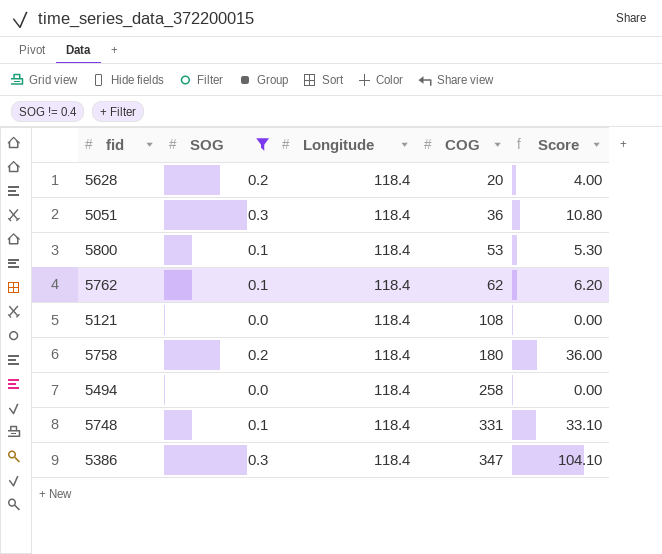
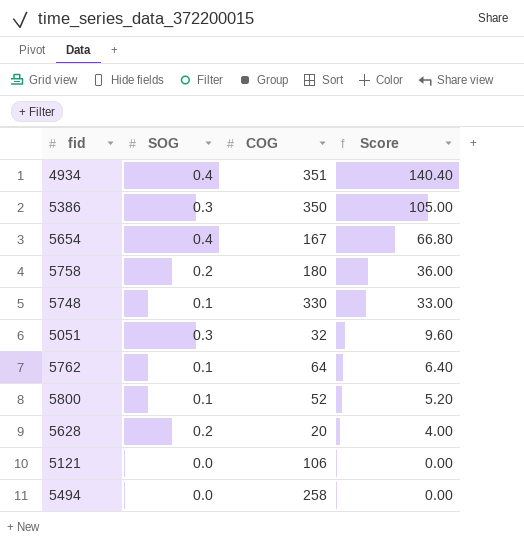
filter: SOG != 0.4 -> none
row order: COG ascending -> Score descending
column Longitude | position: 3 -> none
5386 | COG: 347 -> 350
5386 | Score: 104.10 -> 105.00
5748 | COG: 331 -> 330
5748 | Score: 33.10 -> 33.00
5051 | COG: 36 -> 32
5051 | Score: 10.80 -> 9.60
5762 | COG: 62 -> 64
5762 | Score: 6.20 -> 6.40
5800 | COG: 53 -> 52
5800 | Score: 5.30 -> 5.20
5121 | COG: 108 -> 106

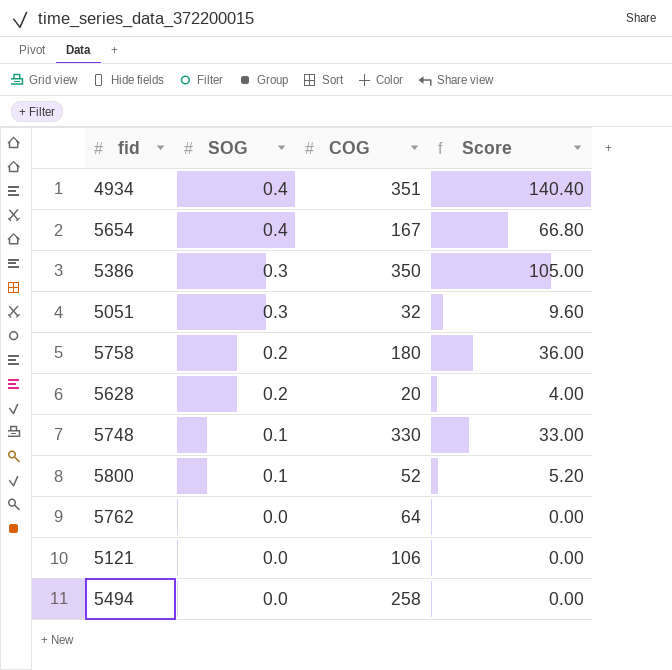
row order: Score descending -> SOG descending
5762 | SOG: 0.1 -> 0.0
5762 | Score: 6.40 -> 0.00

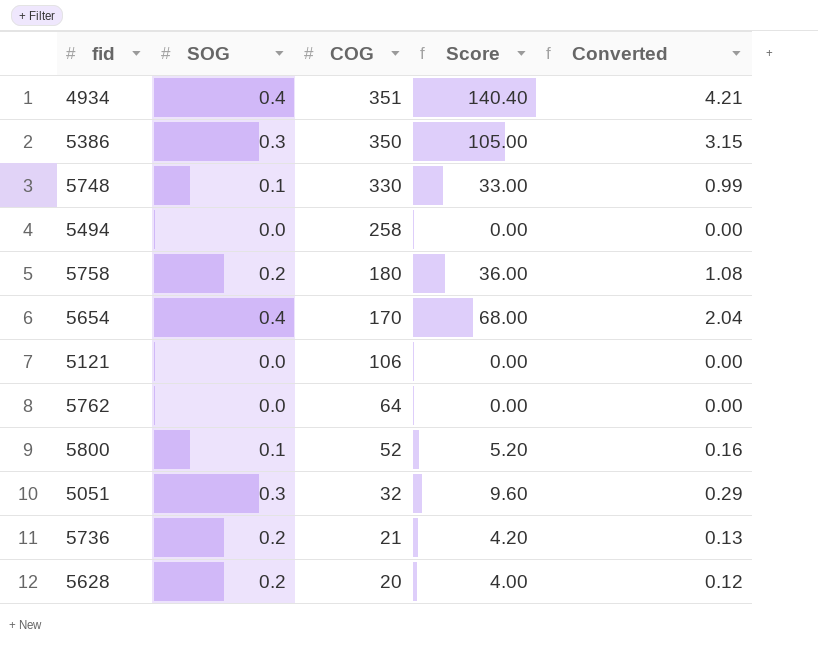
row order: SOG descending -> COG descending
column Converted | formula: none -> [Score] * 0.03
5654 | COG: 167 -> 170
5654 | Score: 66.80 -> 68.00
row 5736: none -> 0.2 | 21 | 4.20 | 0.13

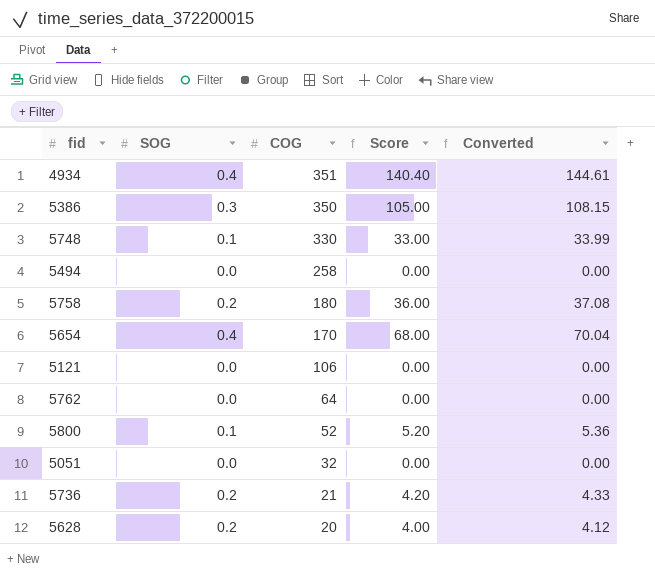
column Converted | formula: [Score] * 0.03 -> [Score] * 1.03
5051 | SOG: 0.3 -> 0.0
5051 | Score: 9.60 -> 0.00

